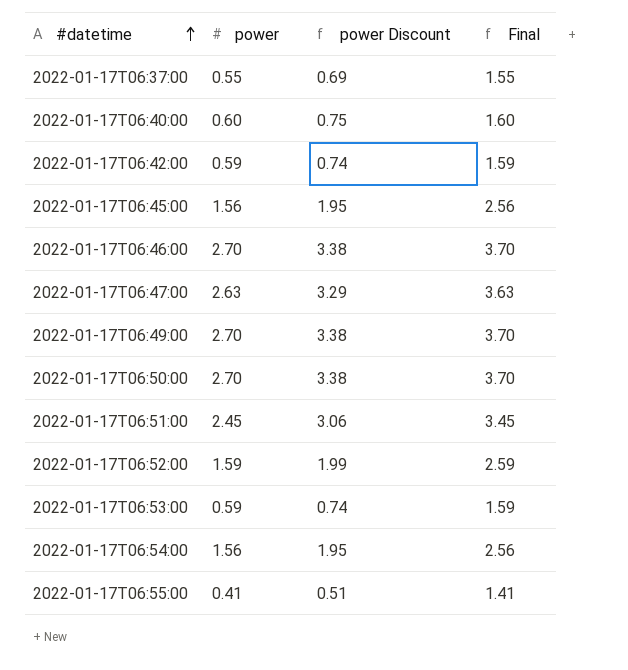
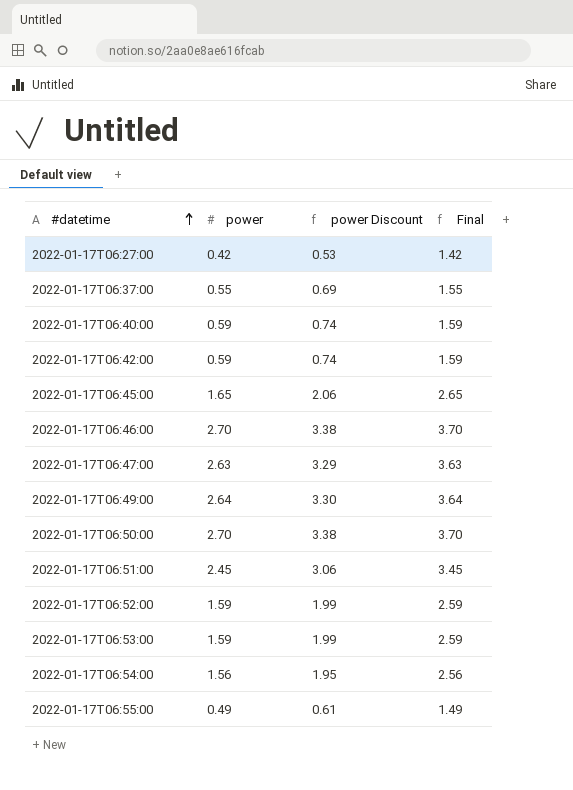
row 2022-01-17T06:27:00: none -> 0.42 | 0.53 | 1.42
2022-01-17T06:40:00 | power: 0.60 -> 0.59
2022-01-17T06:40:00 | power Discount: 0.75 -> 0.74
2022-01-17T06:40:00 | Final: 1.60 -> 1.59
2022-01-17T06:45:00 | power: 1.56 -> 1.65
2022-01-17T06:45:00 | power Discount: 1.95 -> 2.06
2022-01-17T06:45:00 | Final: 2.56 -> 2.65
2022-01-17T06:49:00 | power: 2.70 -> 2.64
2022-01-17T06:49:00 | power Discount: 3.38 -> 3.30
2022-01-17T06:49:00 | Final: 3.70 -> 3.64
2022-01-17T06:53:00 | power: 0.59 -> 1.59
2022-01-17T06:53:00 | power Discount: 0.74 -> 1.99
2022-01-17T06:53:00 | Final: 1.59 -> 2.59
2022-01-17T06:55:00 | power: 0.41 -> 0.49
2022-01-17T06:55:00 | power Discount: 0.51 -> 0.61
2022-01-17T06:55:00 | Final: 1.41 -> 1.49

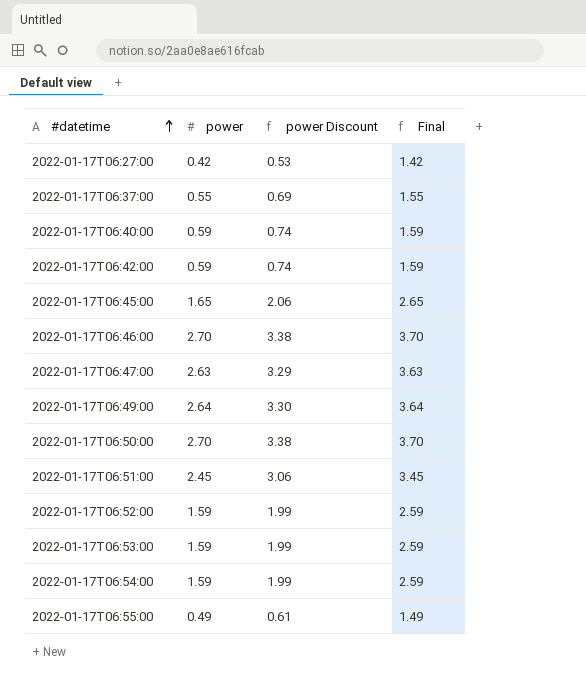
2022-01-17T06:54:00 | power: 1.56 -> 1.59
2022-01-17T06:54:00 | power Discount: 1.95 -> 1.99
2022-01-17T06:54:00 | Final: 2.56 -> 2.59

